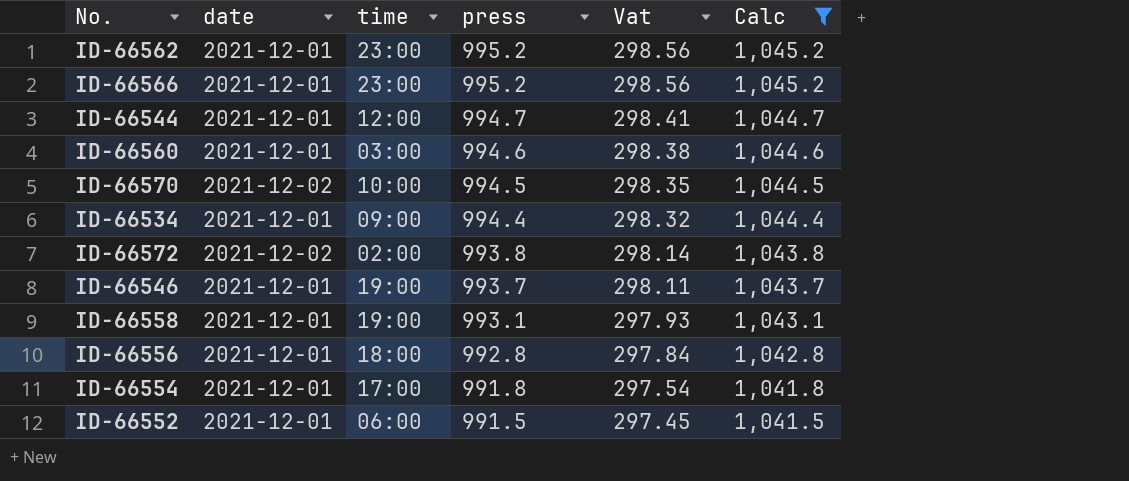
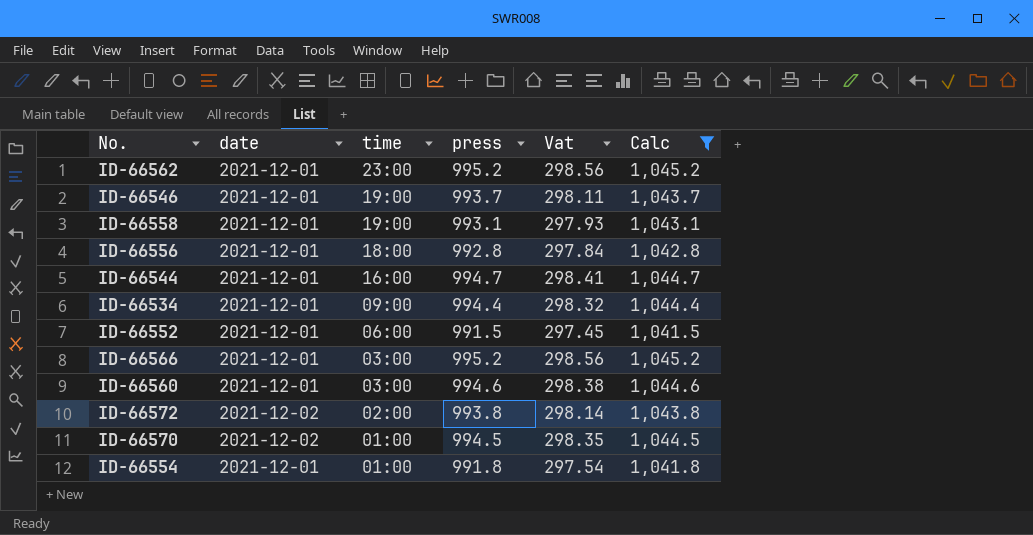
row order: press descending -> time descending
ID-66544 | time: 12:00 -> 16:00
ID-66566 | time: 23:00 -> 03:00
ID-66570 | time: 10:00 -> 01:00
ID-66554 | time: 17:00 -> 01:00

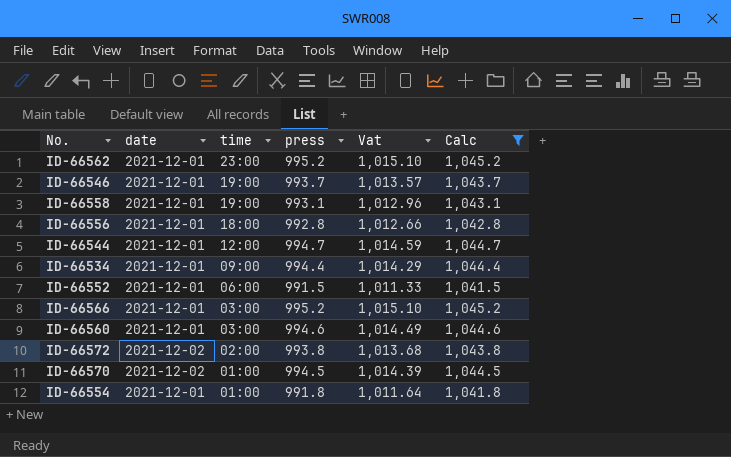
column Vat | formula: [press] * 0.3 -> [press] * 1.02
ID-66544 | time: 16:00 -> 12:00

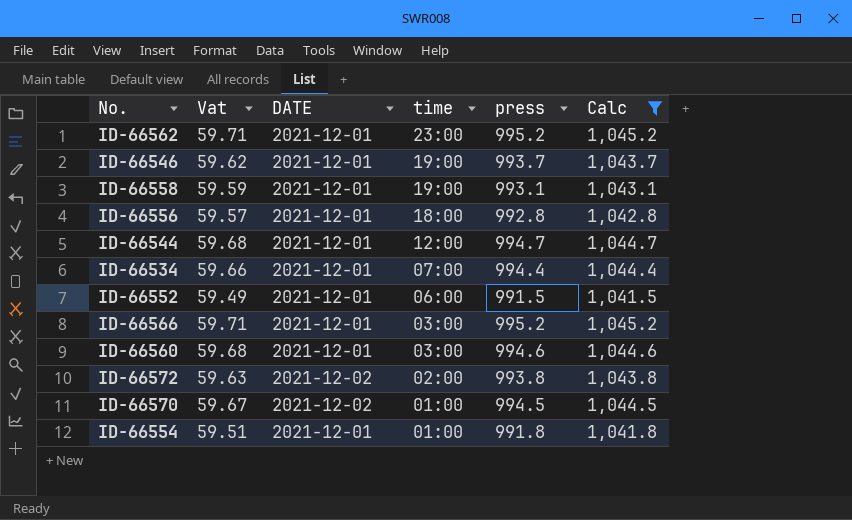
column Vat | formula: [press] * 1.02 -> [press] * 0.06
column Vat | position: 5 -> 2
column name: date -> DATE
ID-66534 | time: 09:00 -> 07:00

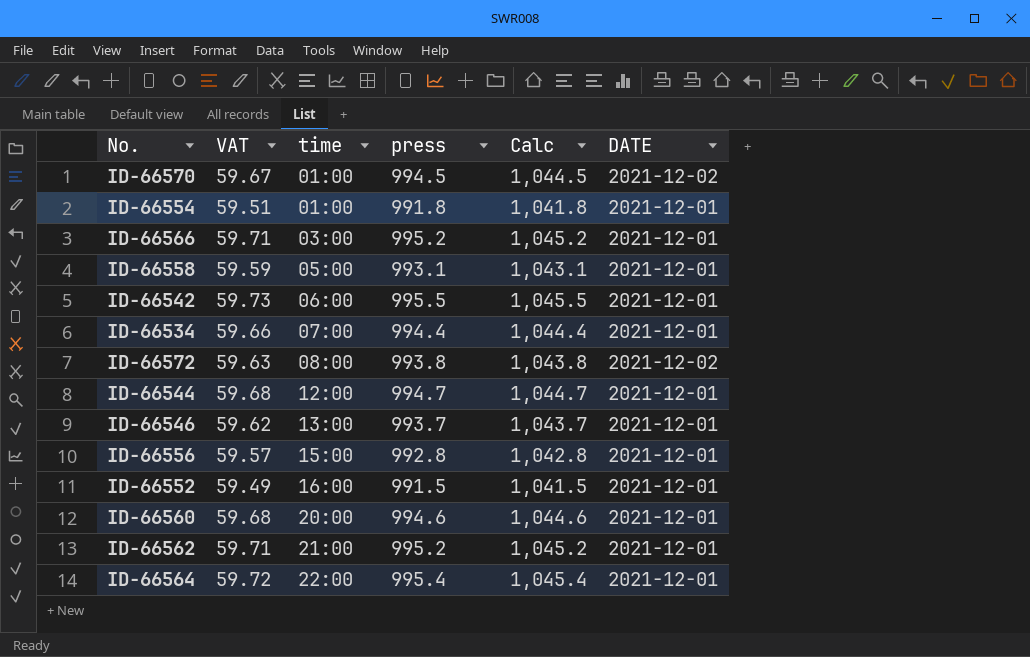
filter: Calc <= 1,045.2 -> none
row order: time descending -> time ascending
column name: Vat -> VAT
column DATE | position: 3 -> 6
ID-66558 | time: 19:00 -> 05:00
ID-66572 | time: 02:00 -> 08:00
ID-66546 | time: 19:00 -> 13:00
ID-66556 | time: 18:00 -> 15:00
ID-66552 | time: 06:00 -> 16:00
ID-66560 | time: 03:00 -> 20:00
ID-66562 | time: 23:00 -> 21:00

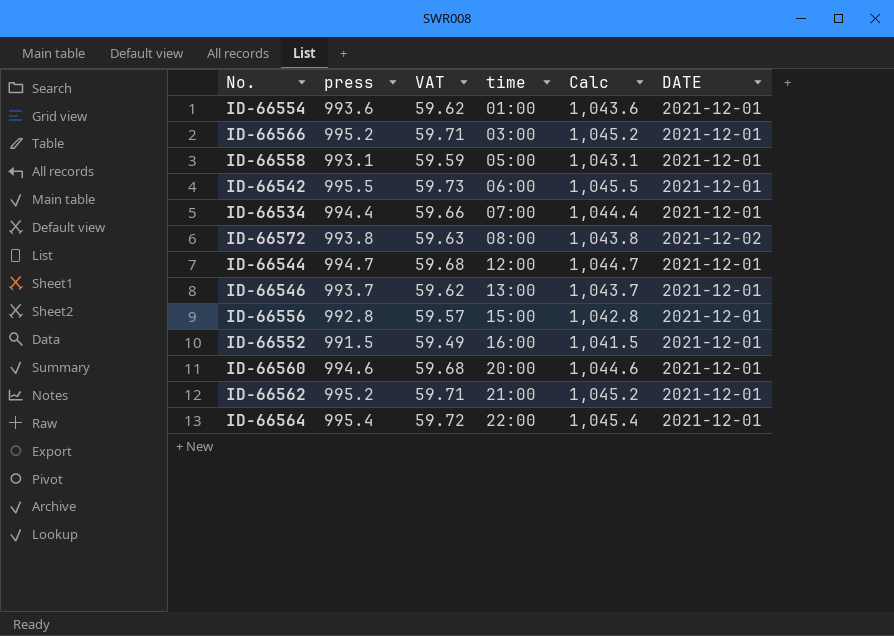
column press | position: 4 -> 2
row ID-66570: 59.67 | 01:00 | 994.5 | 1,044.5 | 2021-12-02 -> none
ID-66554 | press: 991.8 -> 993.6
ID-66554 | VAT: 59.51 -> 59.62
ID-66554 | Calc: 1,041.8 -> 1,043.6

